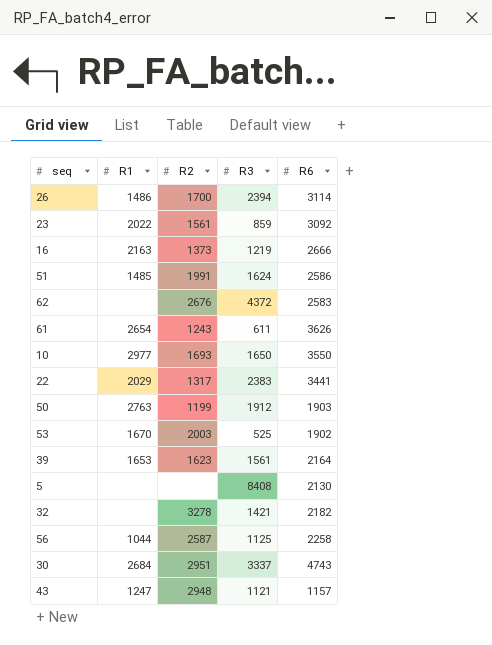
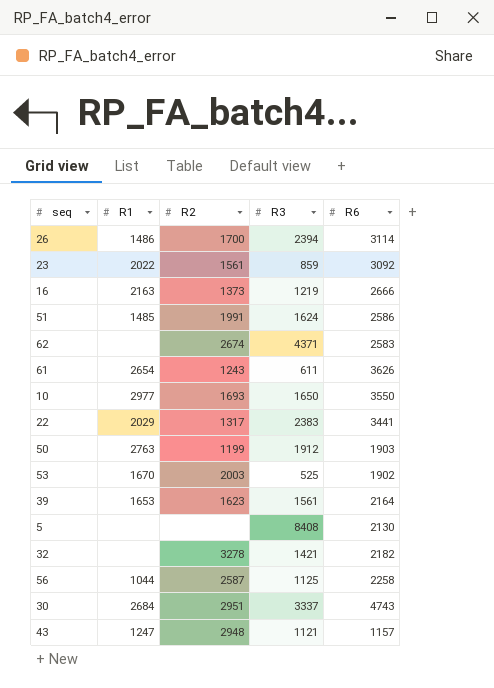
62 | R2: 2676 -> 2674
62 | R3: 4372 -> 4371

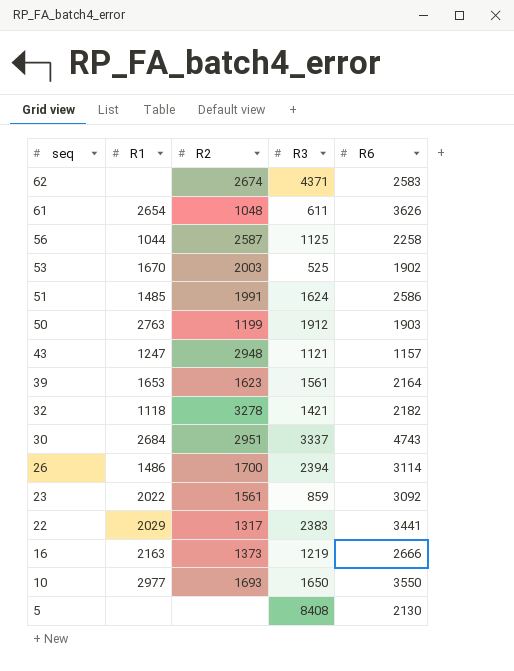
row order: none -> seq descending
61 | R2: 1243 -> 1048
32 | R1: none -> 1118

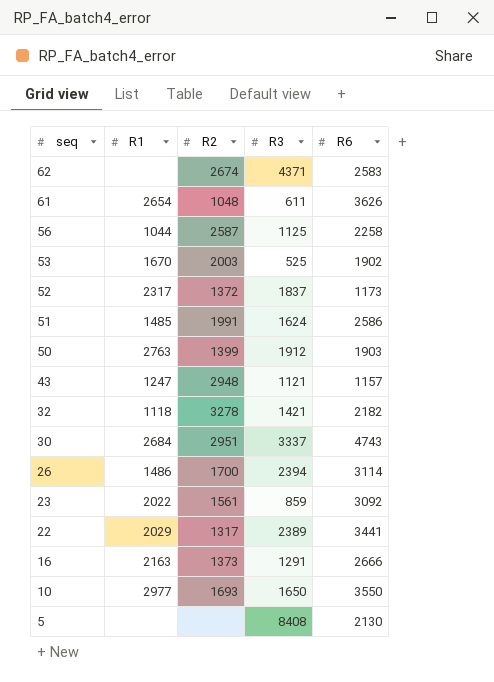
row 39: 1653 | 1623 | 1561 | 2164 -> none
row 52: none -> 2317 | 1372 | 1837 | 1173
50 | R2: 1199 -> 1399
22 | R3: 2383 -> 2389
16 | R3: 1219 -> 1291

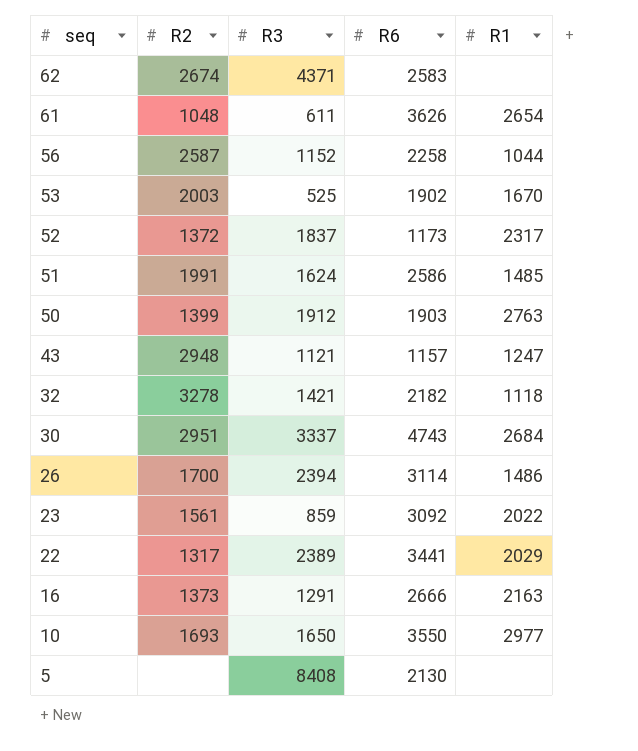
column R1 | position: 2 -> 5
56 | R3: 1125 -> 1152

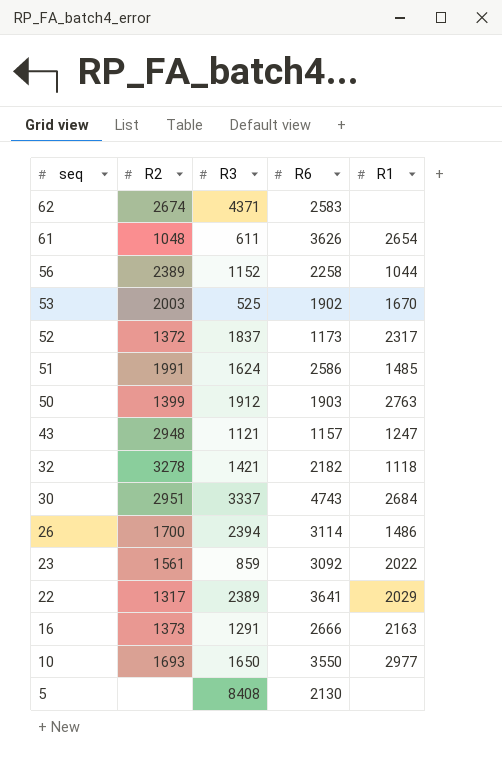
56 | R2: 2587 -> 2389
22 | R6: 3441 -> 3641

